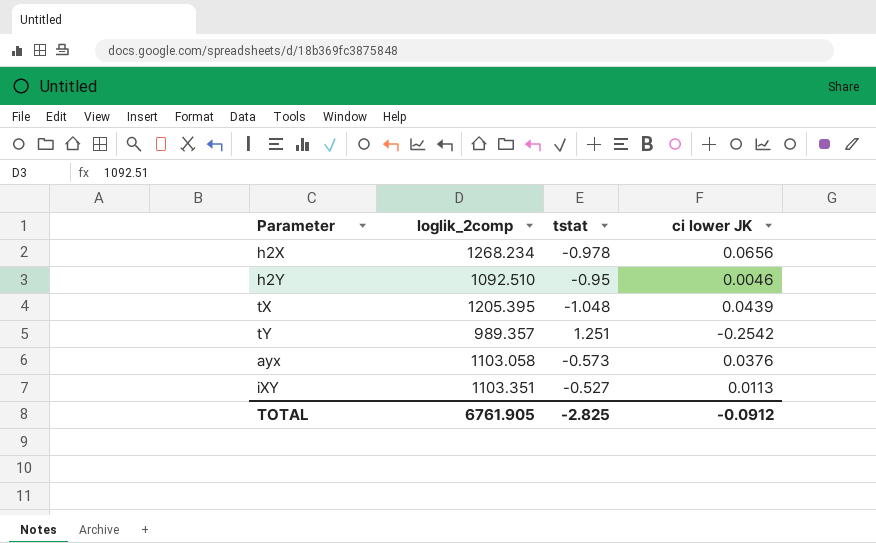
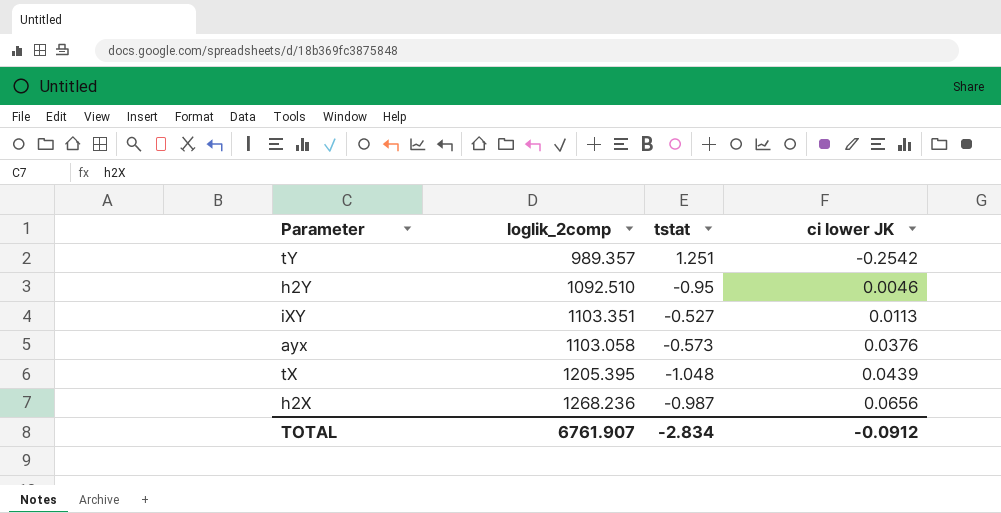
row order: none -> ci lower JK ascending
h2X | loglik_2comp: 1268.234 -> 1268.236
h2X | tstat: -0.978 -> -0.987
TOTAL | loglik_2comp: 6761.905 -> 6761.907
TOTAL | tstat: -2.825 -> -2.834

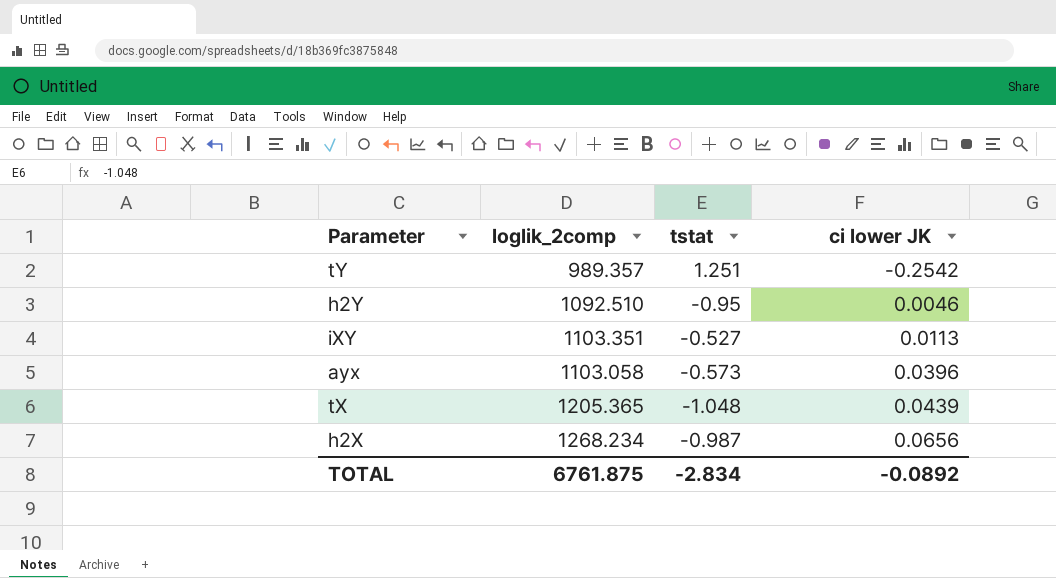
ayx | ci lower JK: 0.0376 -> 0.0396
tX | loglik_2comp: 1205.395 -> 1205.365
h2X | loglik_2comp: 1268.236 -> 1268.234
TOTAL | loglik_2comp: 6761.907 -> 6761.875
TOTAL | ci lower JK: -0.0912 -> -0.0892

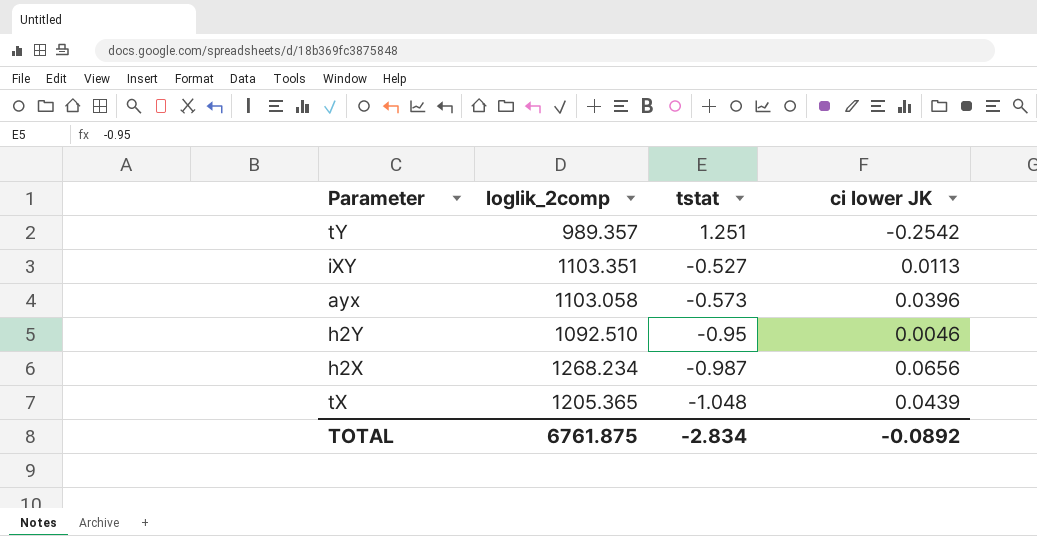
row order: ci lower JK ascending -> tstat descending

